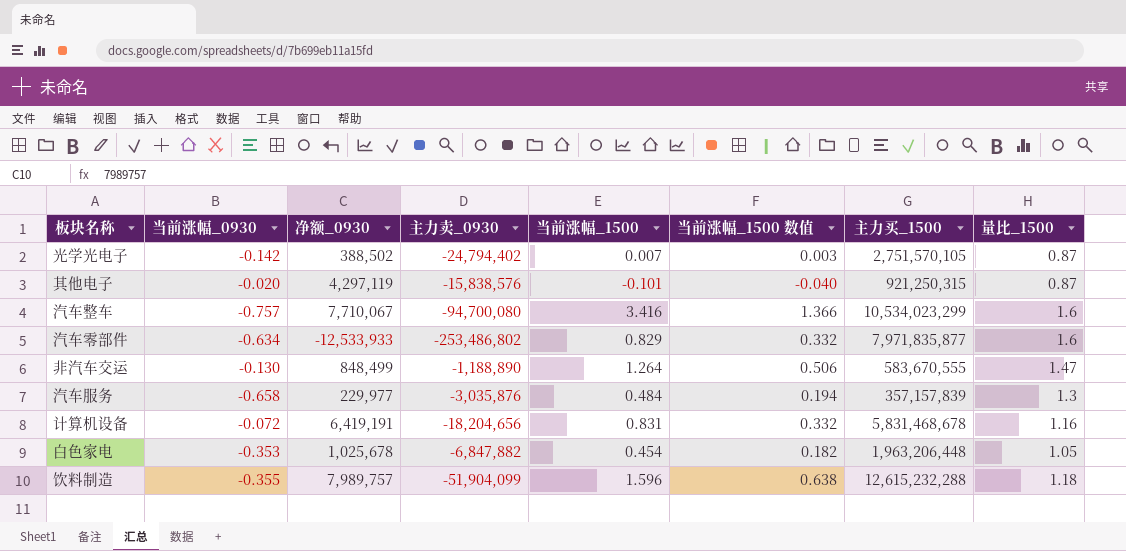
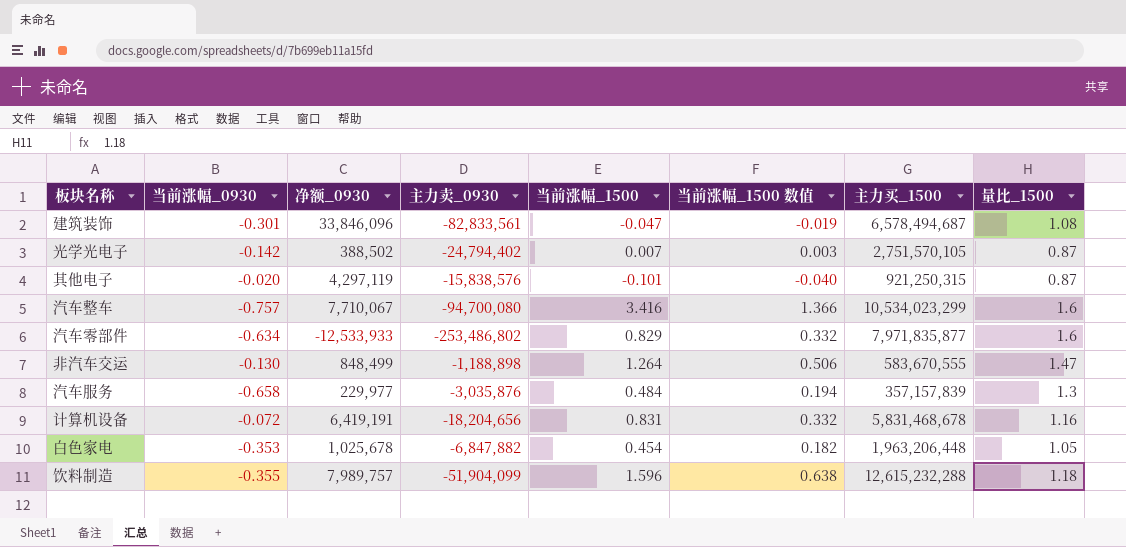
row 建筑装饰: none -> -0.301 | 33,846,096 | -82,833,561 | -0.047 | -0.019 | 6,578,494,687 | 1.08
非汽车交运 | 主力卖_0930: -1,188,890 -> -1,188,898

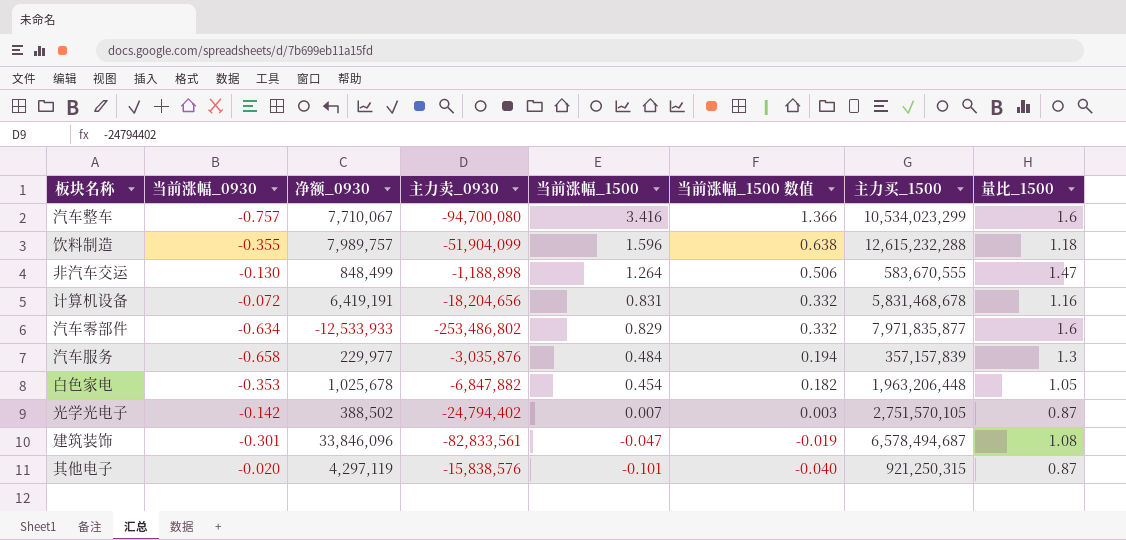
row order: none -> 当前涨幅_1500 descending

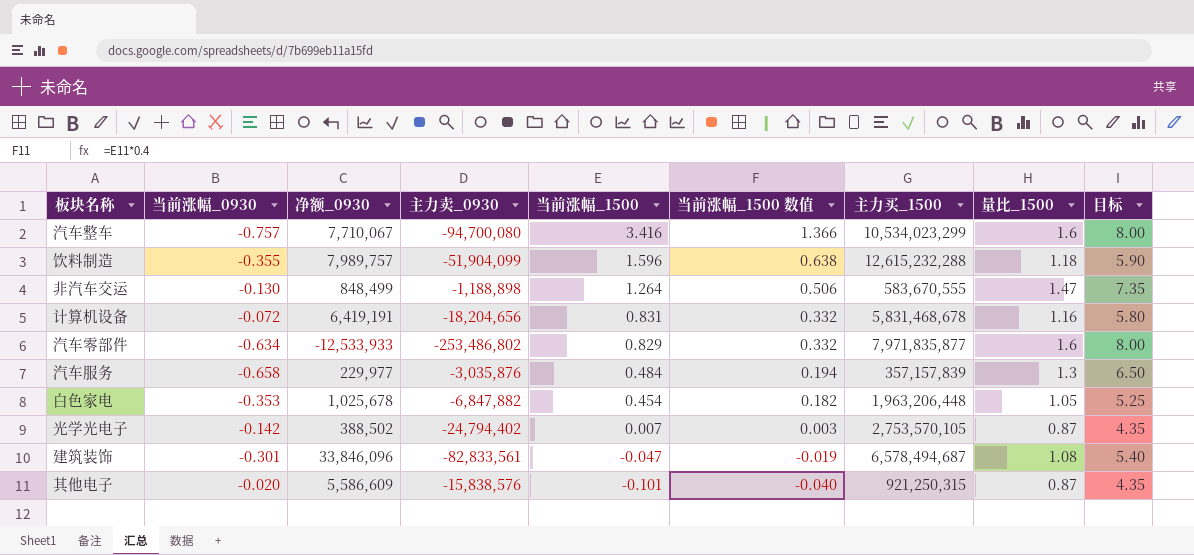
column 目标 | formula: none -> [量比_1500] * 5
光学光电子 | 主力买_1500: 2,751,570,105 -> 2,753,570,105
其他电子 | 净额_0930: 4,297,119 -> 5,586,609

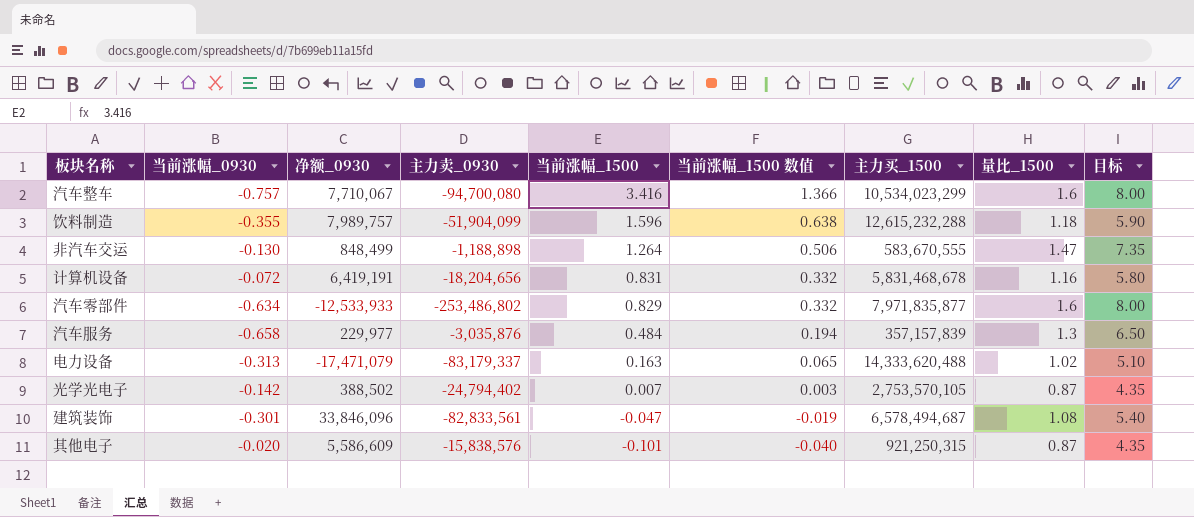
row 白色家电: -0.353 | 1,025,678 | -6,847,882 | 0.454 | 0.182 | 1,963,206,448 | 1.05 | 5.25 -> none
row 电力设备: none -> -0.313 | -17,471,079 | -83,179,337 | 0.163 | 0.065 | 14,333,620,488 | 1.02 | 5.10

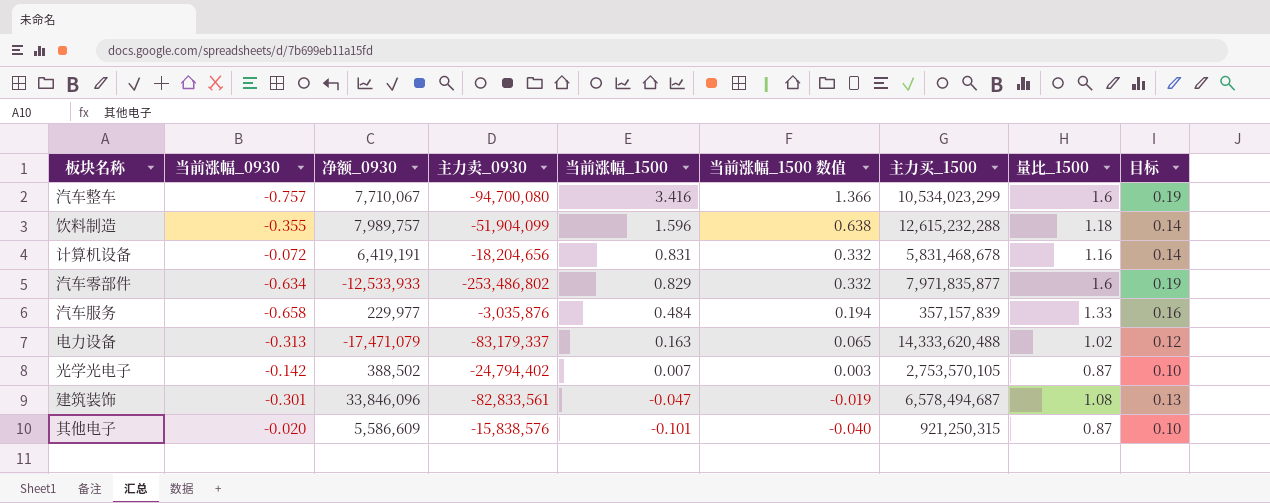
column 目标 | formula: [量比_1500] * 5 -> [量比_1500] * 0.12
row 非汽车交运: -0.130 | 848,499 | -1,188,898 | 1.264 | 0.506 | 583,670,555 | 1.47 | 7.35 -> none
汽车服务 | 量比_1500: 1.3 -> 1.33

